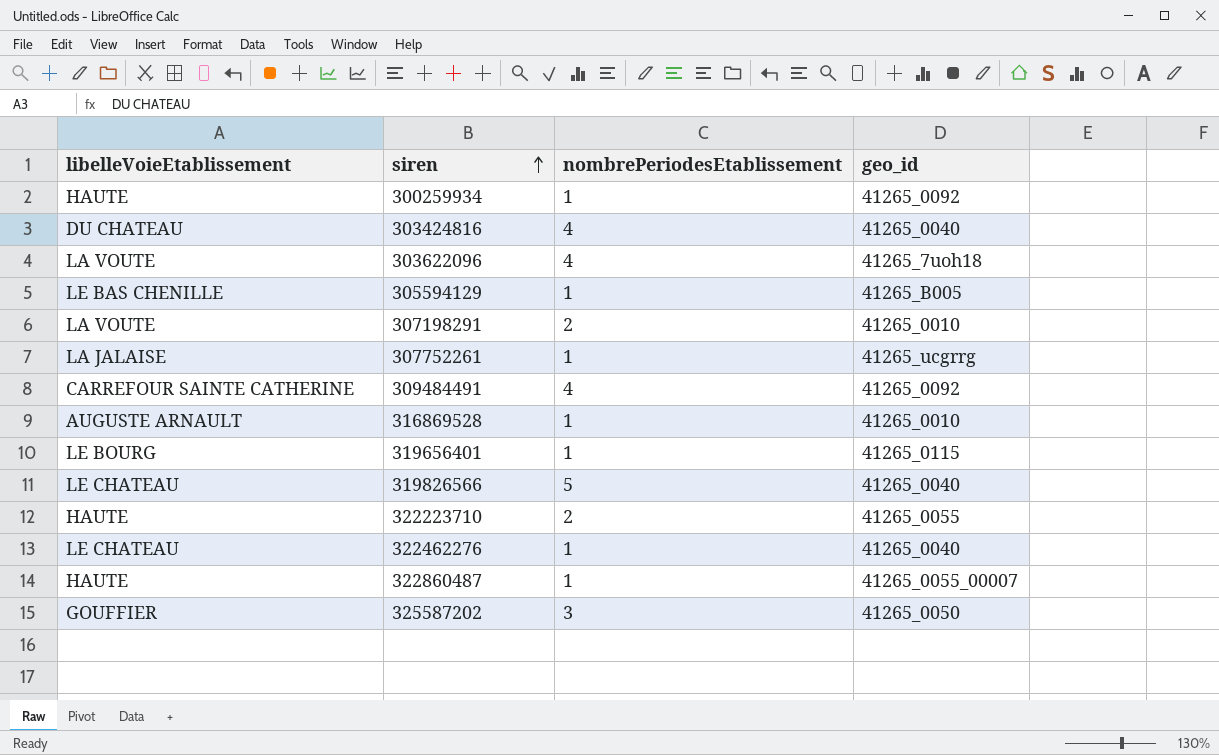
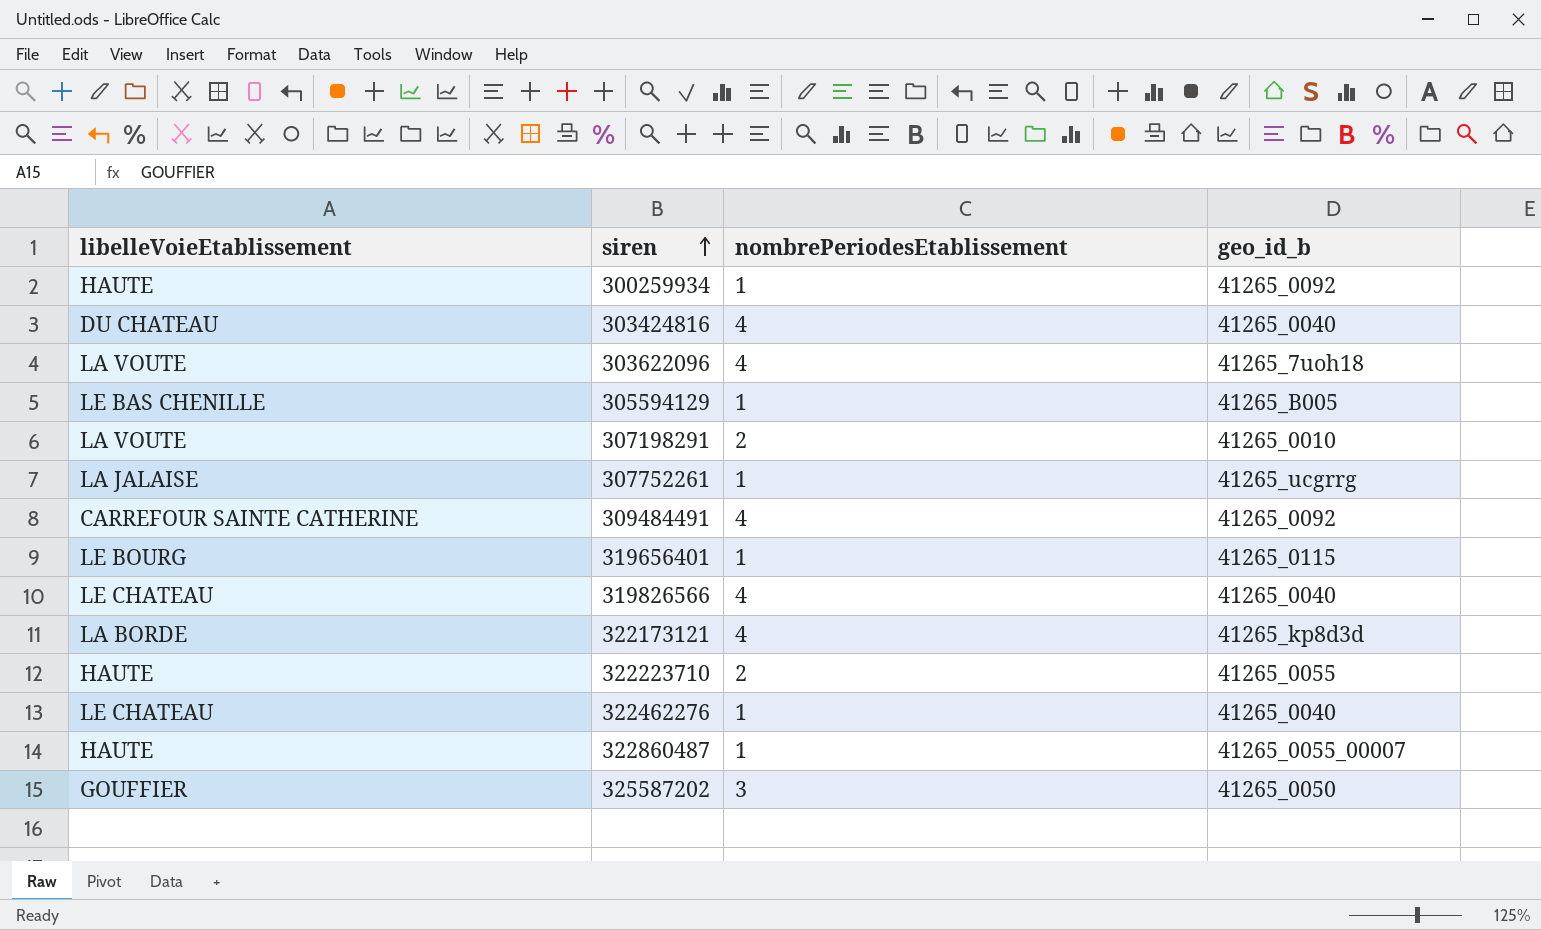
column name: geo_id -> geo_id_b
row 316869528: AUGUSTE ARNAULT | 1 | 41265_0010 -> none
319826566 | nombrePeriodesEtablissement: 5 -> 4
row 322173121: none -> LA BORDE | 4 | 41265_kp8d3d

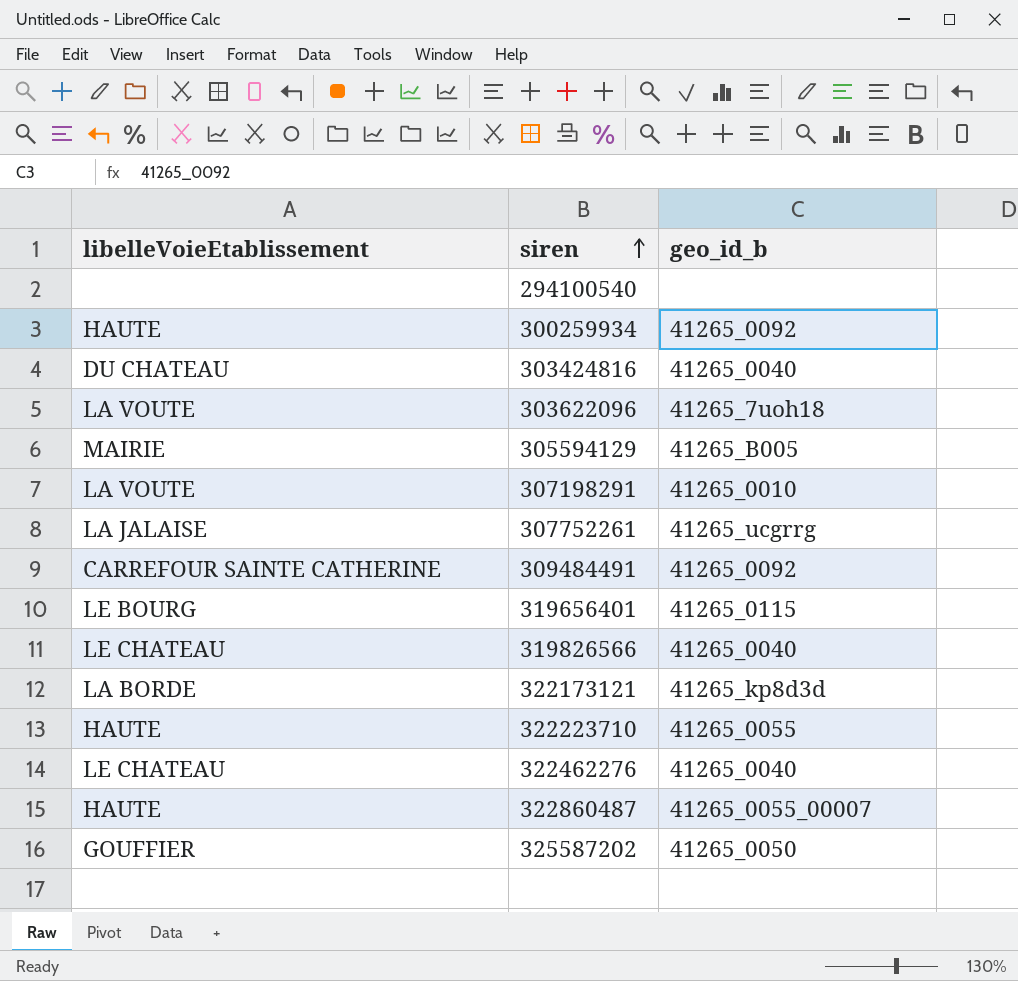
column nombrePeriodesEtablissement | position: 3 -> none
row 294100540: none -> none | none
305594129 | libelleVoieEtablissement: LE BAS CHENILLE -> MAIRIE

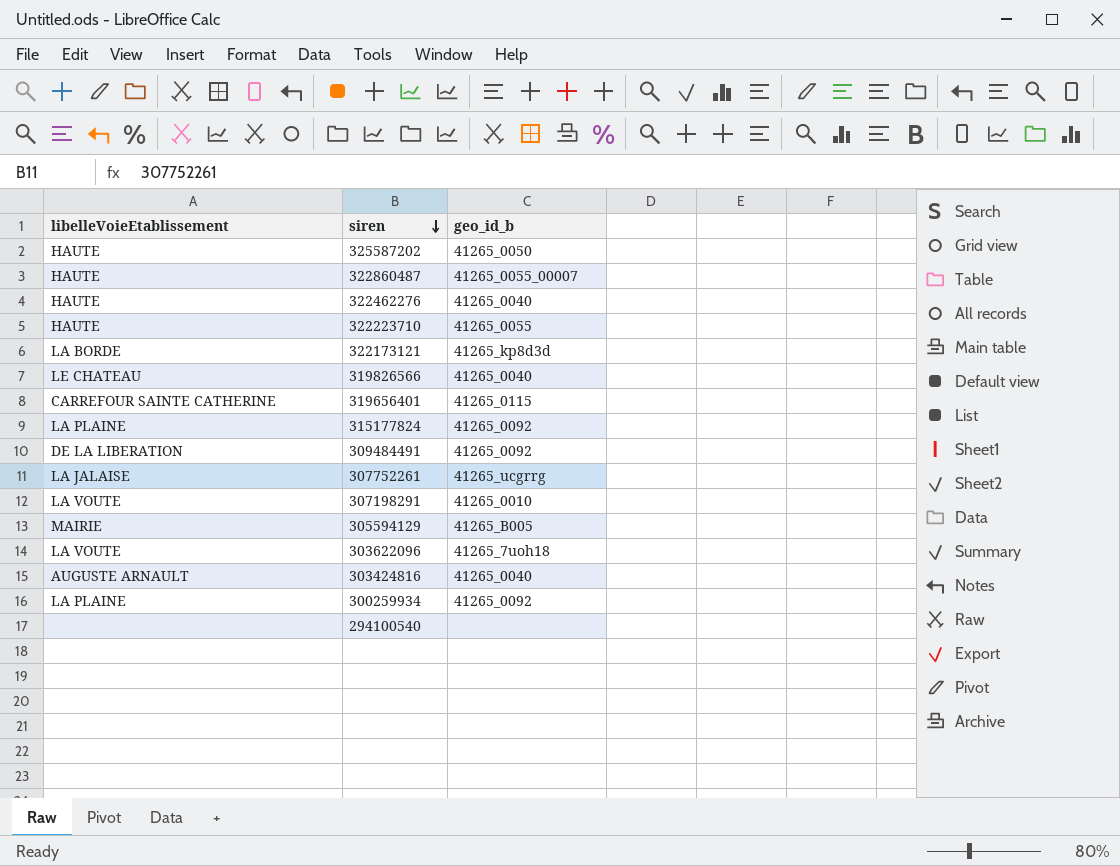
row order: siren ascending -> siren descending
325587202 | libelleVoieEtablissement: GOUFFIER -> HAUTE
322462276 | libelleVoieEtablissement: LE CHATEAU -> HAUTE
319656401 | libelleVoieEtablissement: LE BOURG -> CARREFOUR SAINTE CATHERINE
row 315177824: none -> LA PLAINE | 41265_0092
309484491 | libelleVoieEtablissement: CARREFOUR SAINTE CATHERINE -> DE LA LIBERATION
303424816 | libelleVoieEtablissement: DU CHATEAU -> AUGUSTE ARNAULT
300259934 | libelleVoieEtablissement: HAUTE -> LA PLAINE

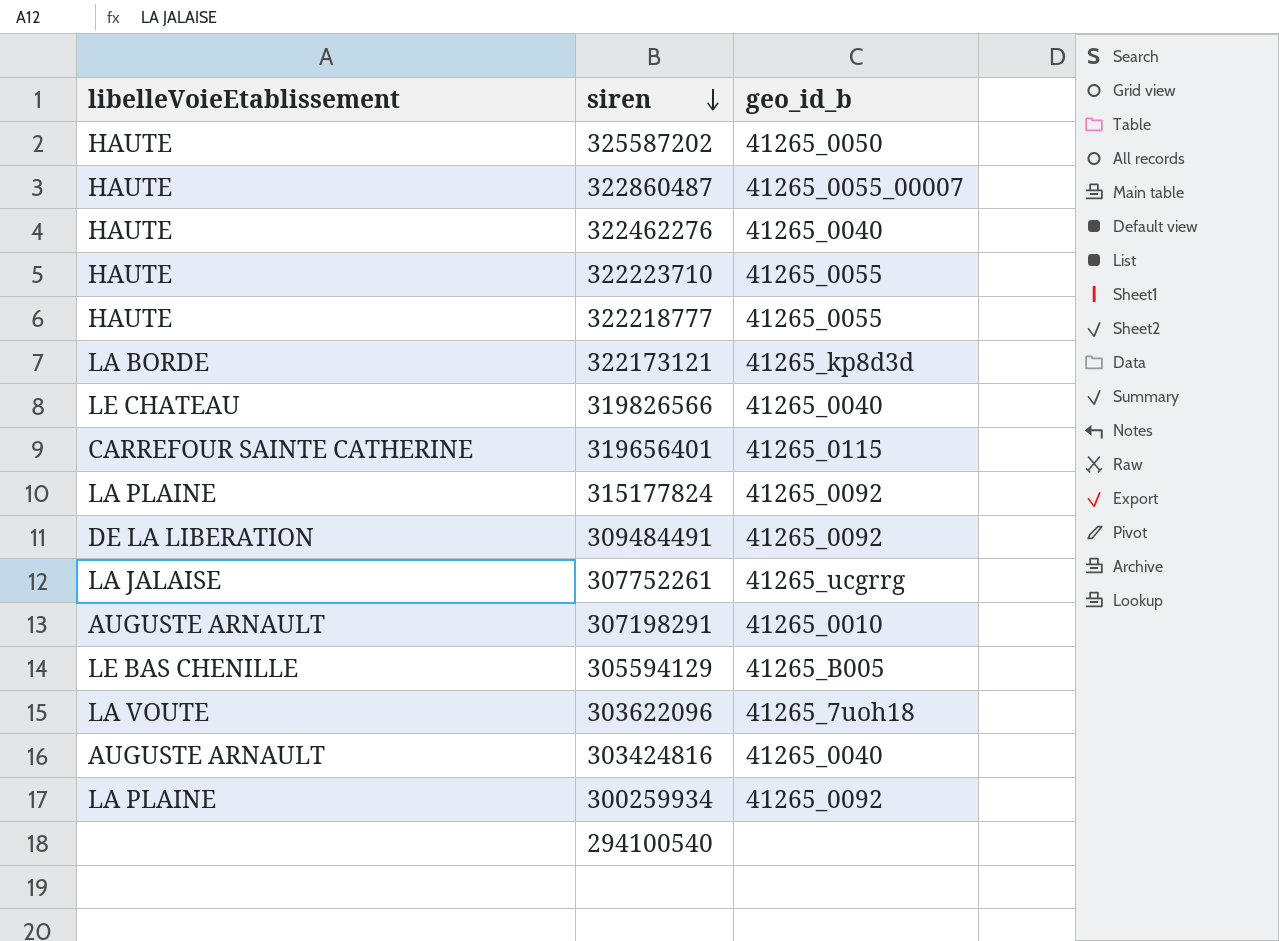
row 322218777: none -> HAUTE | 41265_0055
307198291 | libelleVoieEtablissement: LA VOUTE -> AUGUSTE ARNAULT
305594129 | libelleVoieEtablissement: MAIRIE -> LE BAS CHENILLE

